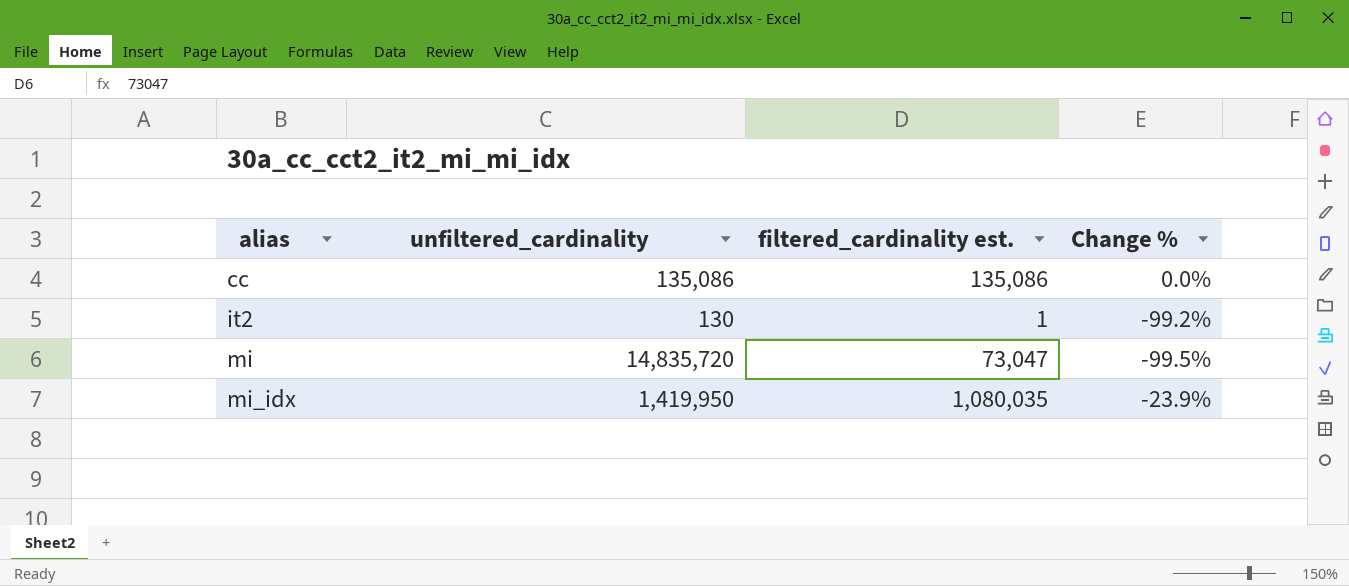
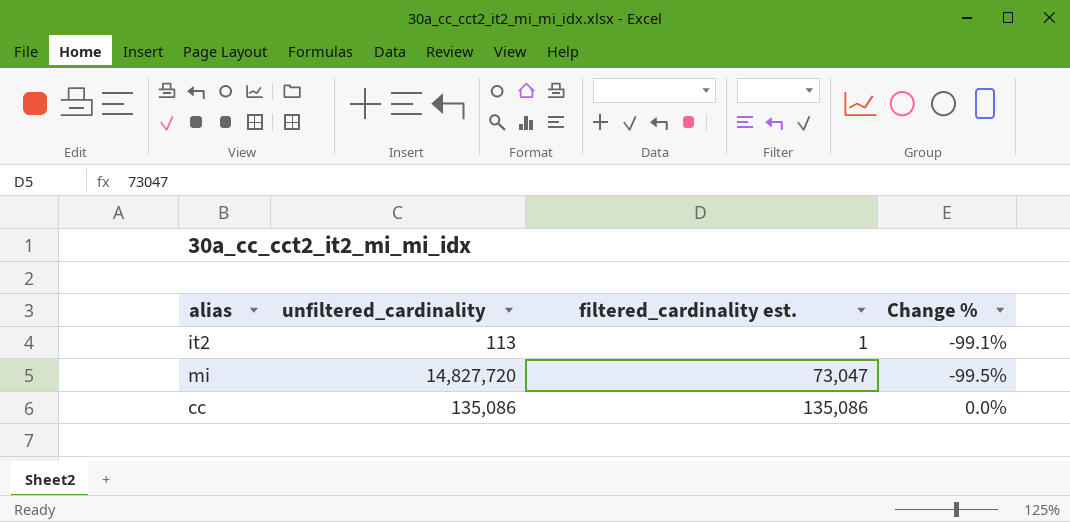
row order: alias ascending -> filtered_cardinality est. ascending
row mi_idx: 1,419,950 | 1,080,035 | -23.9% -> none
it2 | unfiltered_cardinality: 130 -> 113
it2 | Change %: -99.2% -> -99.1%
mi | unfiltered_cardinality: 14,835,720 -> 14,827,720

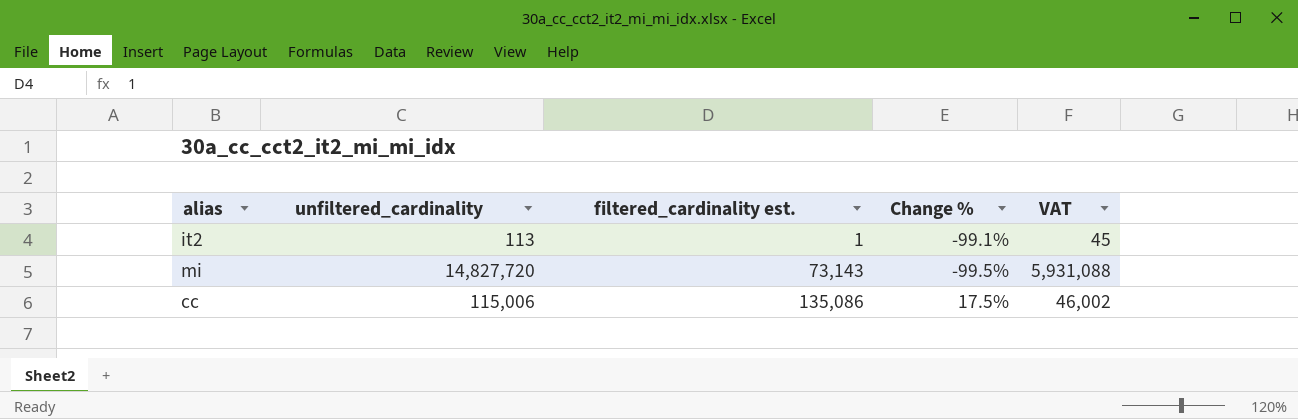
column VAT | formula: none -> [unfiltered_cardinality] * 0.4
mi | filtered_cardinality est.: 73,047 -> 73,143
cc | unfiltered_cardinality: 135,086 -> 115,006
cc | Change %: 0.0% -> 17.5%

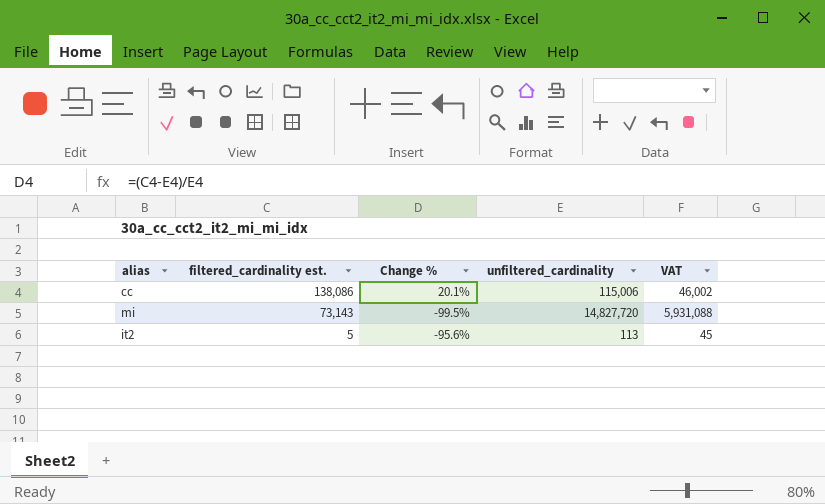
row order: filtered_cardinality est. ascending -> filtered_cardinality est. descending
column unfiltered_cardinality | position: 2 -> 4
cc | filtered_cardinality est.: 135,086 -> 138,086
cc | Change %: 17.5% -> 20.1%
it2 | filtered_cardinality est.: 1 -> 5
it2 | Change %: -99.1% -> -95.6%

